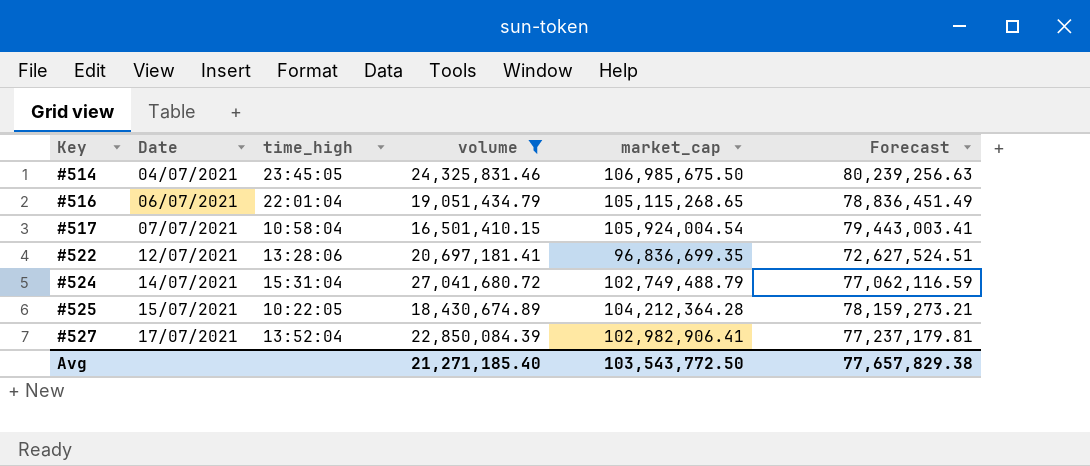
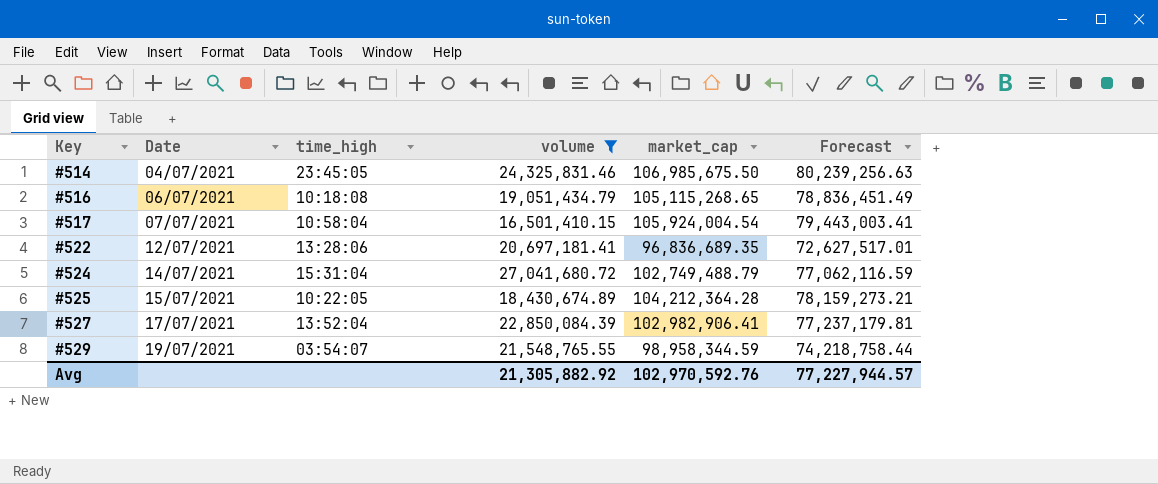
#516 | time_high: 22:01:04 -> 10:18:08
#522 | market_cap: 96,836,699.35 -> 96,836,689.35
#522 | Forecast: 72,627,524.51 -> 72,627,517.01
row #529: none -> 19/07/2021 | 03:54:07 | 21,548,765.55 | 98,958,344.59 | 74,218,758.44
Avg | volume: 21,271,185.40 -> 21,305,882.92
Avg | market_cap: 103,543,772.50 -> 102,970,592.76
Avg | Forecast: 77,657,829.38 -> 77,227,944.57

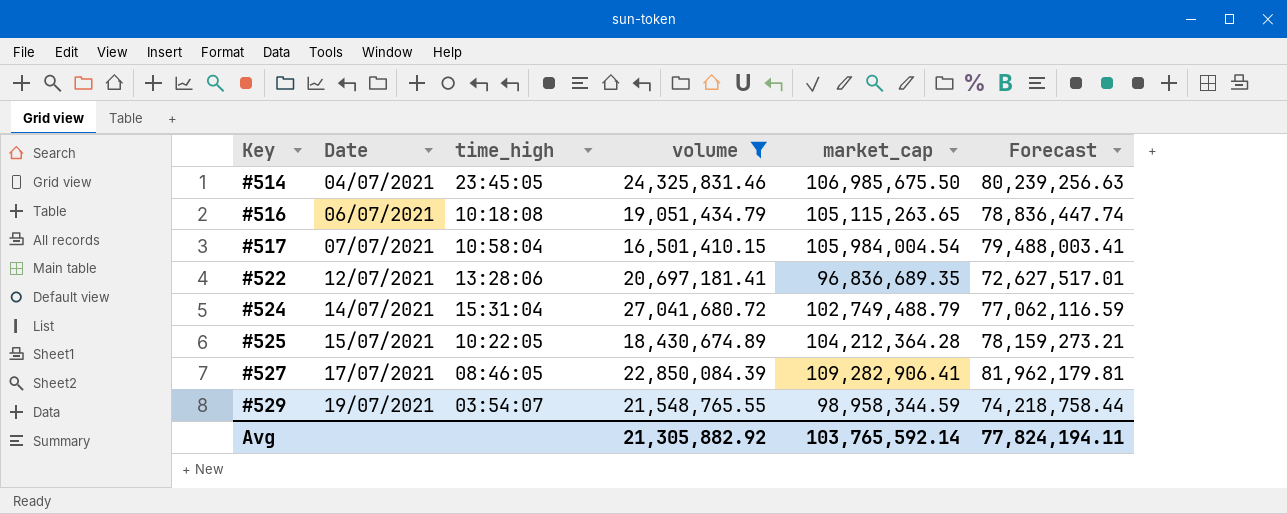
#516 | market_cap: 105,115,268.65 -> 105,115,263.65
#516 | Forecast: 78,836,451.49 -> 78,836,447.74
#517 | market_cap: 105,924,004.54 -> 105,984,004.54
#517 | Forecast: 79,443,003.41 -> 79,488,003.41
#527 | time_high: 13:52:04 -> 08:46:05
#527 | market_cap: 102,982,906.41 -> 109,282,906.41
#527 | Forecast: 77,237,179.81 -> 81,962,179.81
Avg | market_cap: 102,970,592.76 -> 103,765,592.14
Avg | Forecast: 77,227,944.57 -> 77,824,194.11

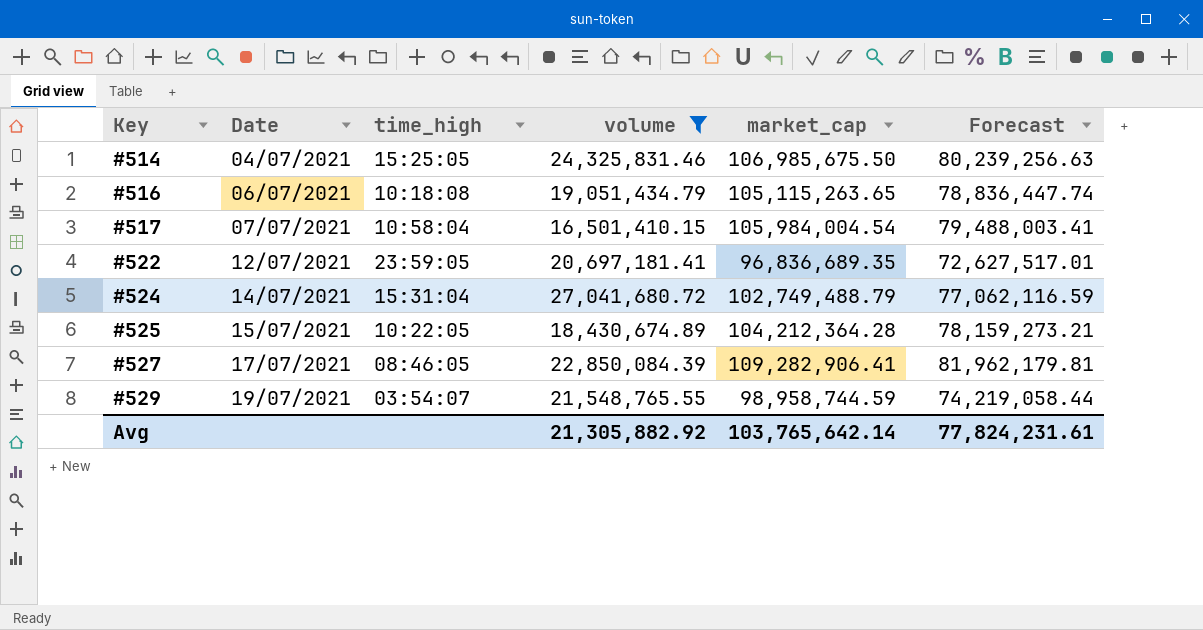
#514 | time_high: 23:45:05 -> 15:25:05
#522 | time_high: 13:28:06 -> 23:59:05
#529 | market_cap: 98,958,344.59 -> 98,958,744.59
#529 | Forecast: 74,218,758.44 -> 74,219,058.44
Avg | market_cap: 103,765,592.14 -> 103,765,642.14
Avg | Forecast: 77,824,194.11 -> 77,824,231.61

